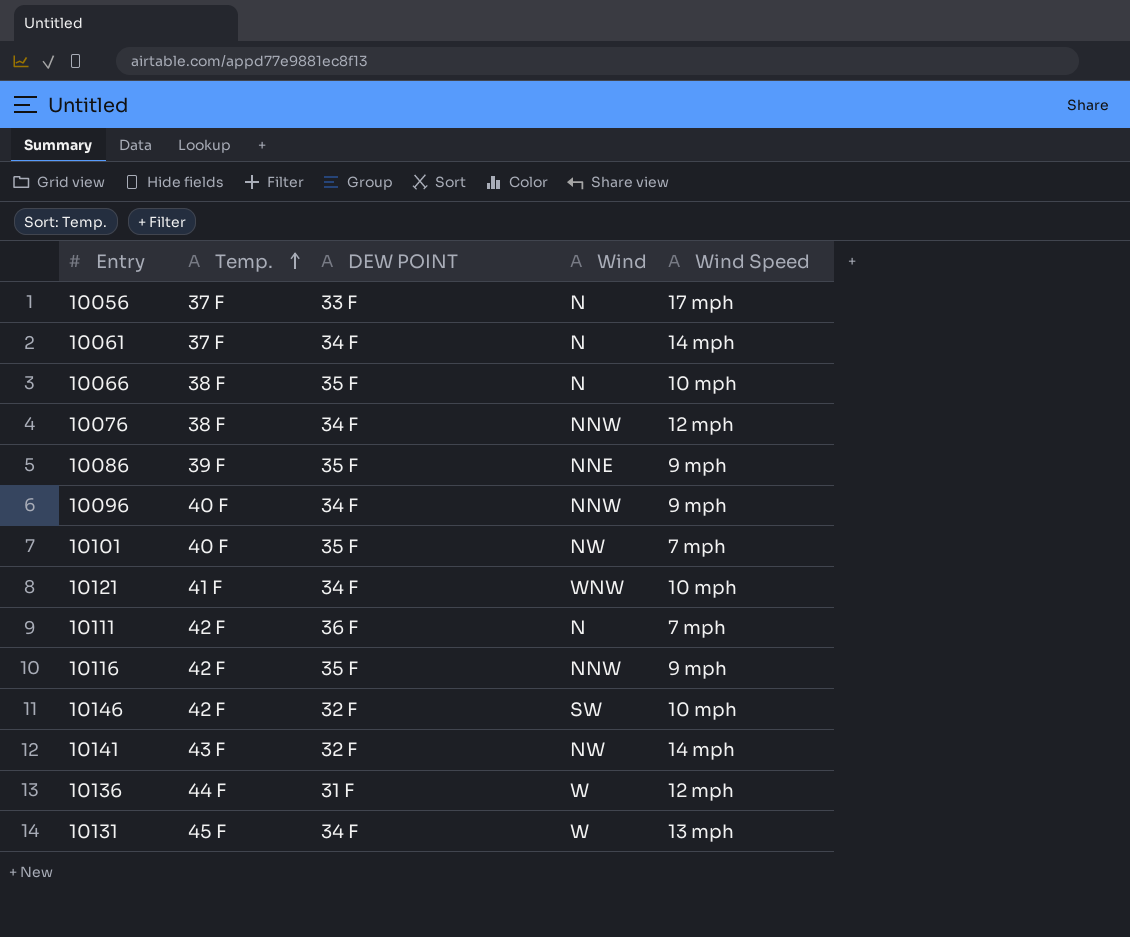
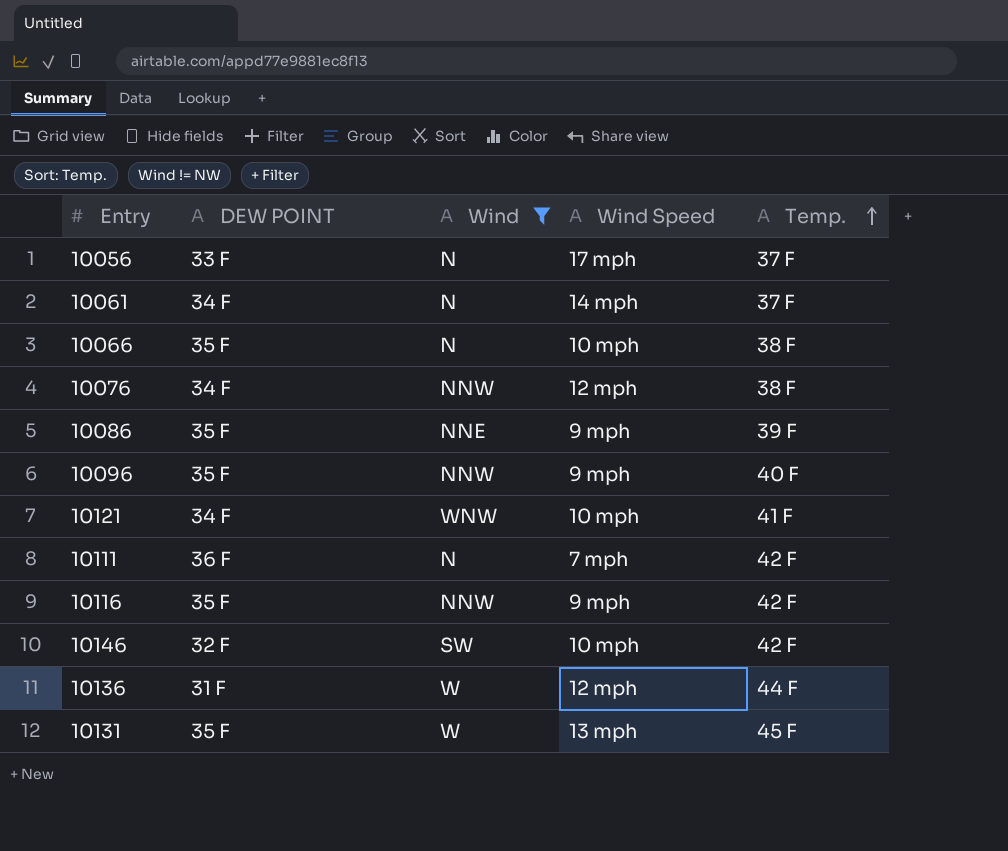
filter: none -> Wind != NW
column Temp. | position: 2 -> 5
10096 | DEW POINT: 34 F -> 35 F
10131 | DEW POINT: 34 F -> 35 F

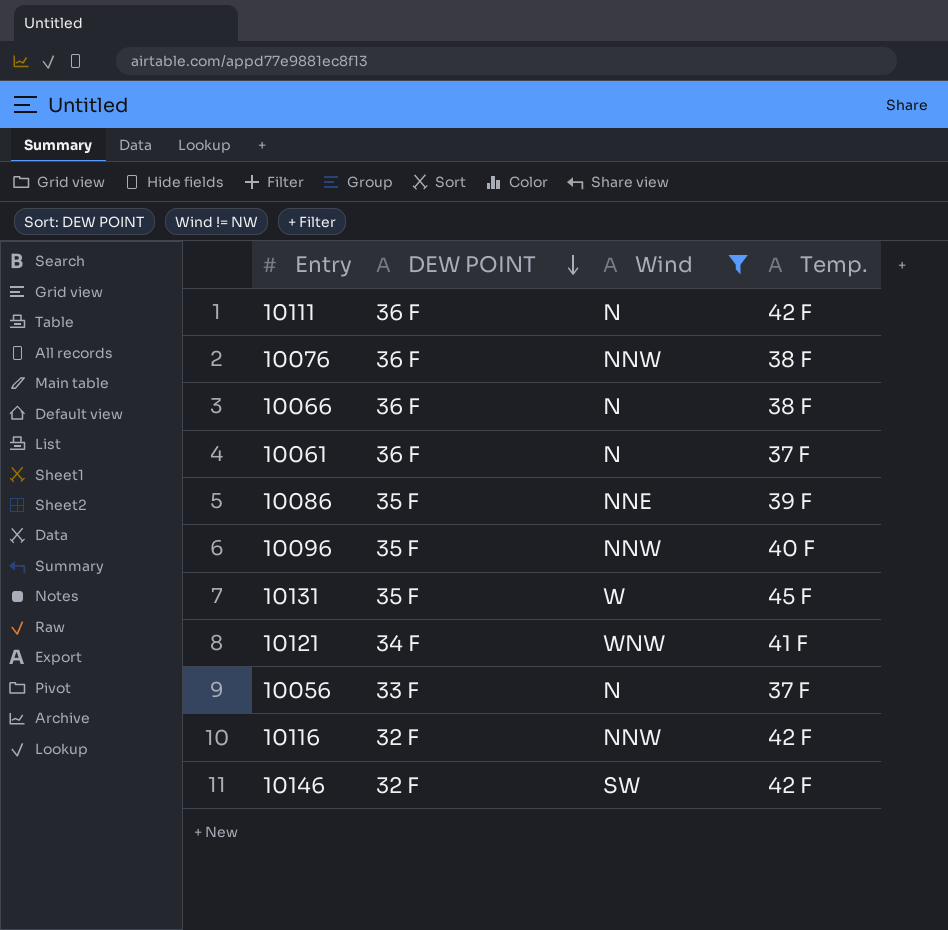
row order: Temp. ascending -> DEW POINT descending
column Wind Speed | position: 4 -> none
row 10136: 31 F | W | 12 mph | 44 F -> none
10076 | DEW POINT: 34 F -> 36 F
10066 | DEW POINT: 35 F -> 36 F
10061 | DEW POINT: 34 F -> 36 F
10116 | DEW POINT: 35 F -> 32 F

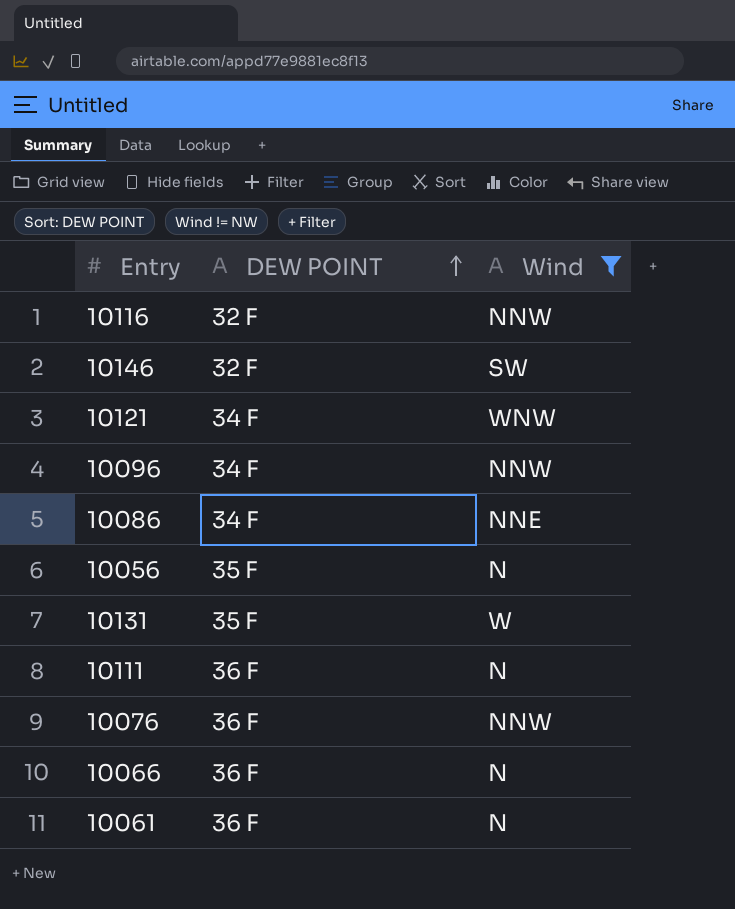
row order: DEW POINT descending -> DEW POINT ascending
column Temp. | position: 4 -> none
10096 | DEW POINT: 35 F -> 34 F
10086 | DEW POINT: 35 F -> 34 F
10056 | DEW POINT: 33 F -> 35 F

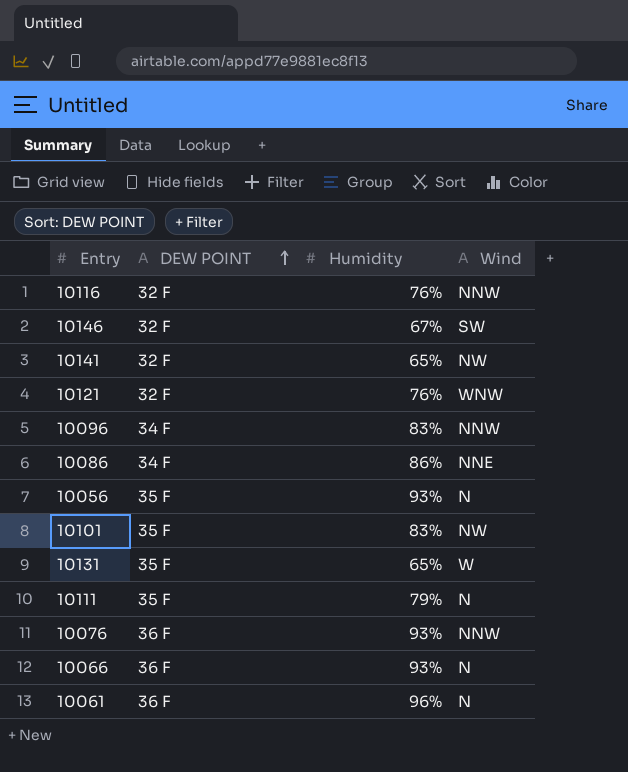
filter: Wind != NW -> none
column Humidity | position: none -> 3
10121 | DEW POINT: 34 F -> 32 F
10111 | DEW POINT: 36 F -> 35 F

